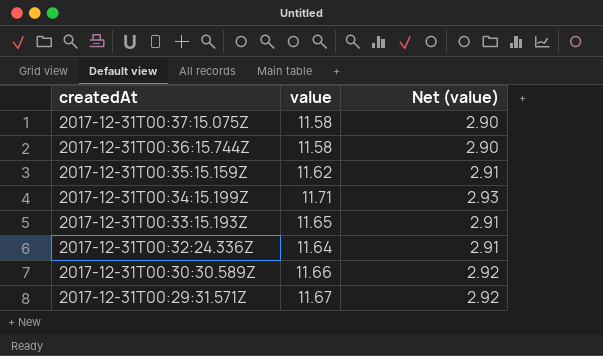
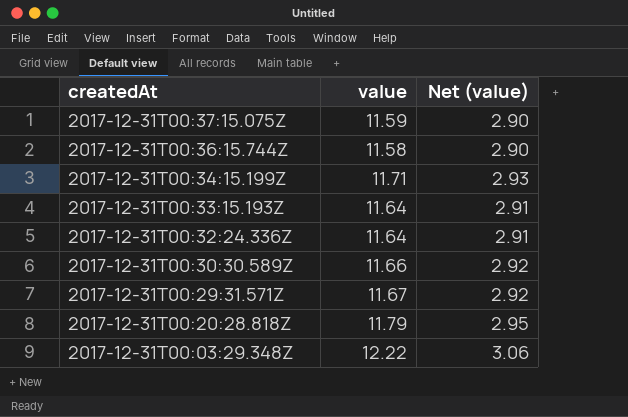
row 2017-12-31T00:35:15.159Z: 11.62 | 2.91 -> none
2017-12-31T00:37:15.075Z | value: 11.58 -> 11.59
2017-12-31T00:33:15.193Z | value: 11.65 -> 11.64
row 2017-12-31T00:20:28.818Z: none -> 11.79 | 2.95
row 2017-12-31T00:03:29.348Z: none -> 12.22 | 3.06

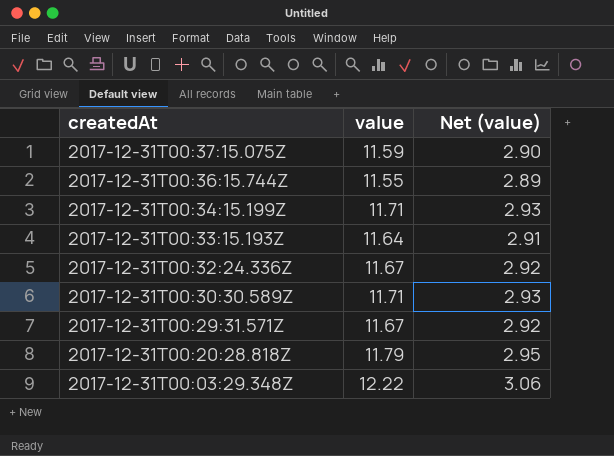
2017-12-31T00:36:15.744Z | value: 11.58 -> 11.55
2017-12-31T00:36:15.744Z | Net (value): 2.90 -> 2.89
2017-12-31T00:32:24.336Z | value: 11.64 -> 11.67
2017-12-31T00:32:24.336Z | Net (value): 2.91 -> 2.92
2017-12-31T00:30:30.589Z | value: 11.66 -> 11.71
2017-12-31T00:30:30.589Z | Net (value): 2.92 -> 2.93

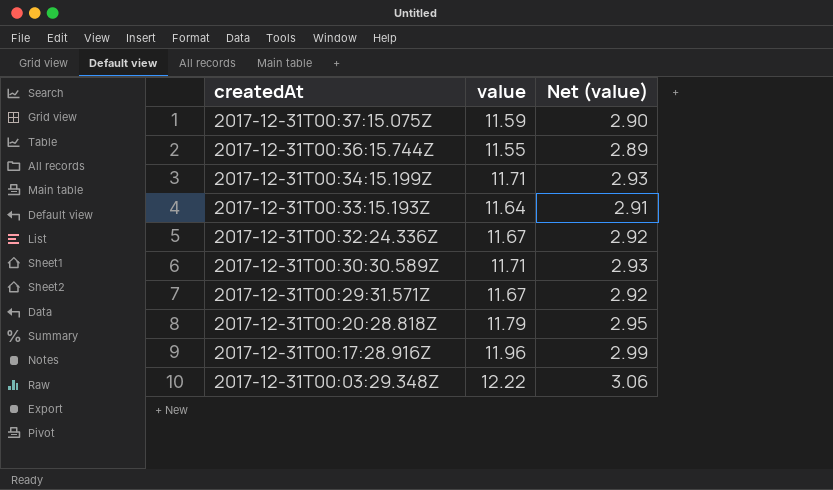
row 2017-12-31T00:17:28.916Z: none -> 11.96 | 2.99

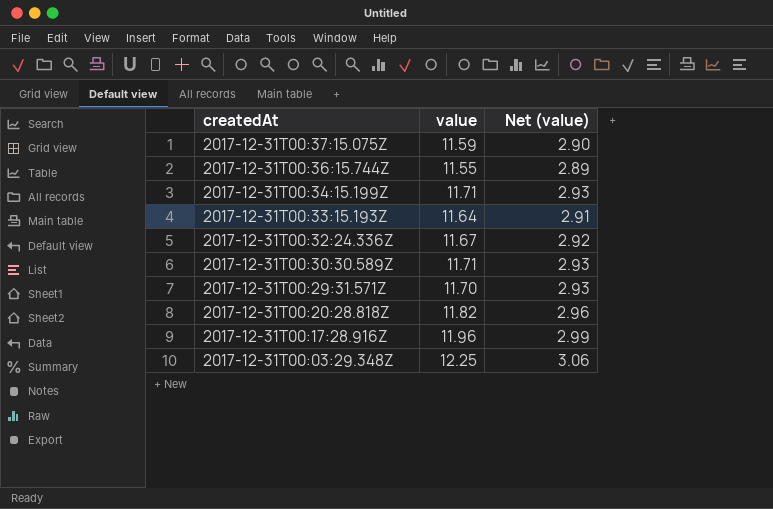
2017-12-31T00:29:31.571Z | value: 11.67 -> 11.70
2017-12-31T00:29:31.571Z | Net (value): 2.92 -> 2.93
2017-12-31T00:20:28.818Z | value: 11.79 -> 11.82
2017-12-31T00:20:28.818Z | Net (value): 2.95 -> 2.96
2017-12-31T00:03:29.348Z | value: 12.22 -> 12.25

